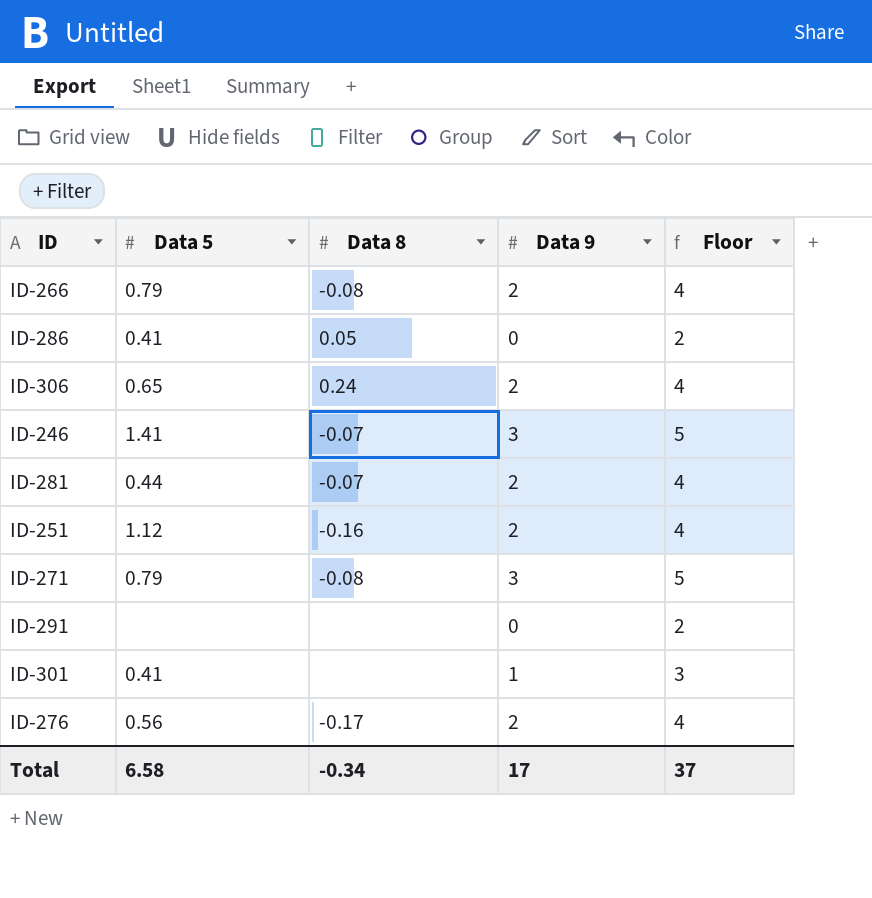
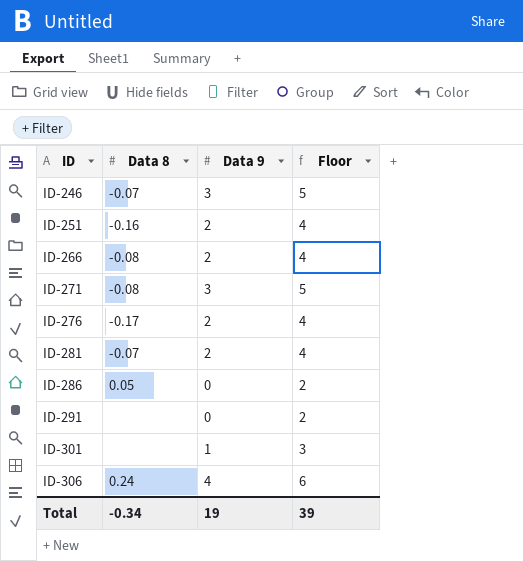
row order: none -> ID ascending
column Data 5 | position: 2 -> none
ID-306 | Data 9: 2 -> 4
ID-306 | Floor: 4 -> 6
Total | Data 9: 17 -> 19
Total | Floor: 37 -> 39

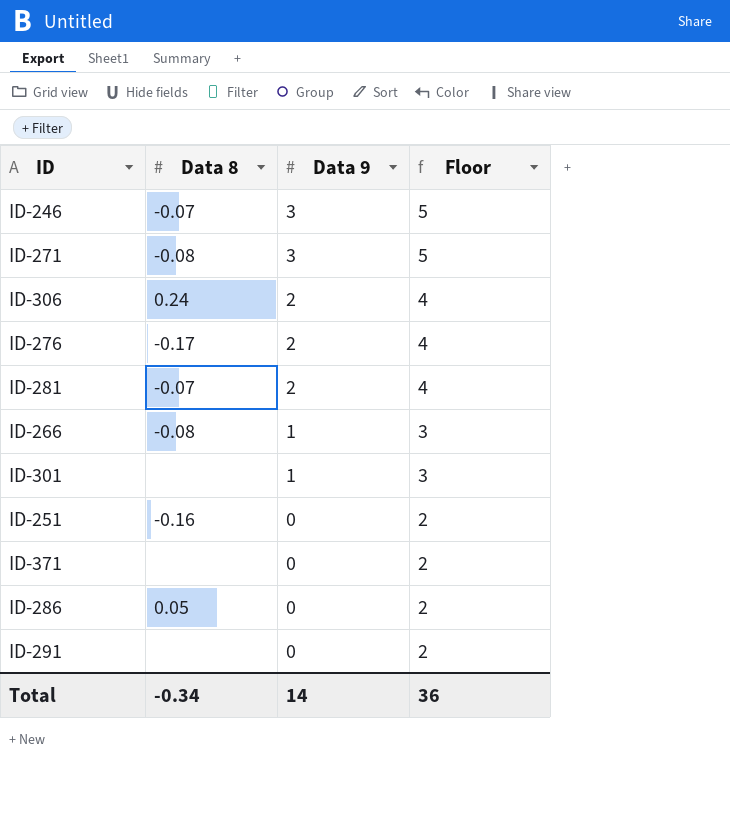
row order: ID ascending -> Data 9 descending
ID-306 | Data 9: 4 -> 2
ID-306 | Floor: 6 -> 4
ID-266 | Data 9: 2 -> 1
ID-266 | Floor: 4 -> 3
ID-251 | Data 9: 2 -> 0
ID-251 | Floor: 4 -> 2
row ID-371: none -> none | 0 | 2
Total | Data 9: 19 -> 14
Total | Floor: 39 -> 36

